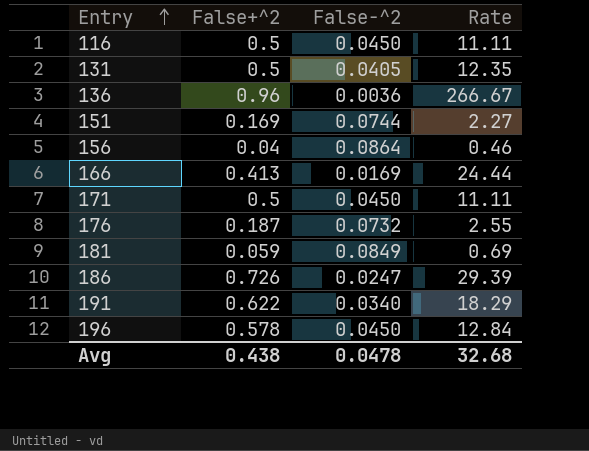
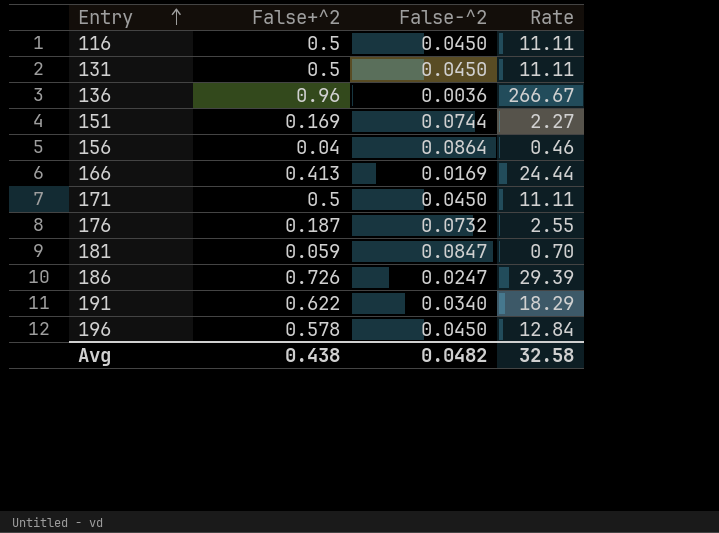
131 | False-^2: 0.0405 -> 0.0450
131 | Rate: 12.35 -> 11.11
181 | False-^2: 0.0849 -> 0.0847
181 | Rate: 0.69 -> 0.70
Avg | False-^2: 0.0478 -> 0.0482
Avg | Rate: 32.68 -> 32.58

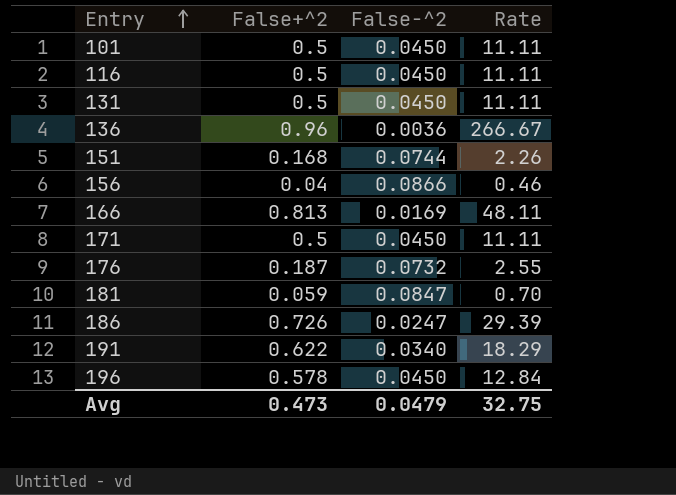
row 101: none -> 0.5 | 0.0450 | 11.11
151 | False+^2: 0.169 -> 0.168
151 | Rate: 2.27 -> 2.26
156 | False-^2: 0.0864 -> 0.0866
166 | False+^2: 0.413 -> 0.813
166 | Rate: 24.44 -> 48.11
Avg | False+^2: 0.438 -> 0.473
Avg | False-^2: 0.0482 -> 0.0479
Avg | Rate: 32.58 -> 32.75

